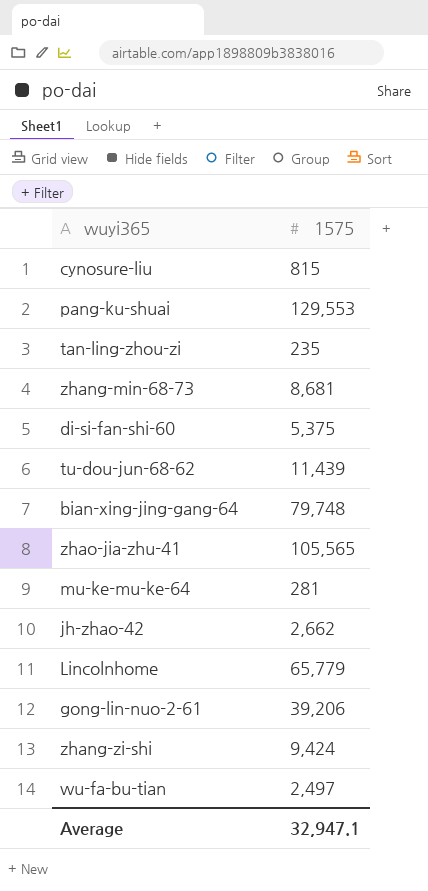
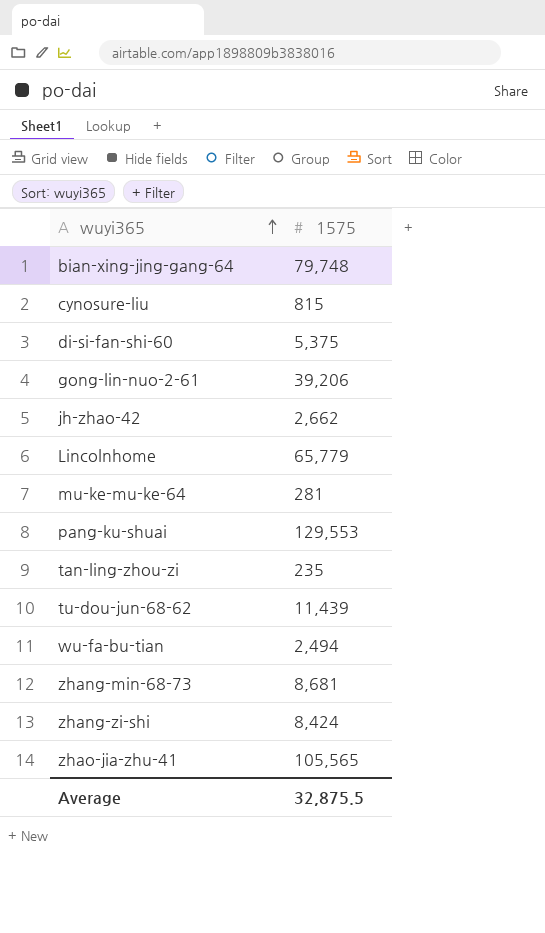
row order: none -> wuyi365 ascending
wu-fa-bu-tian | 1575: 2,497 -> 2,494
zhang-zi-shi | 1575: 9,424 -> 8,424
Average | 1575: 32,947.1 -> 32,875.5

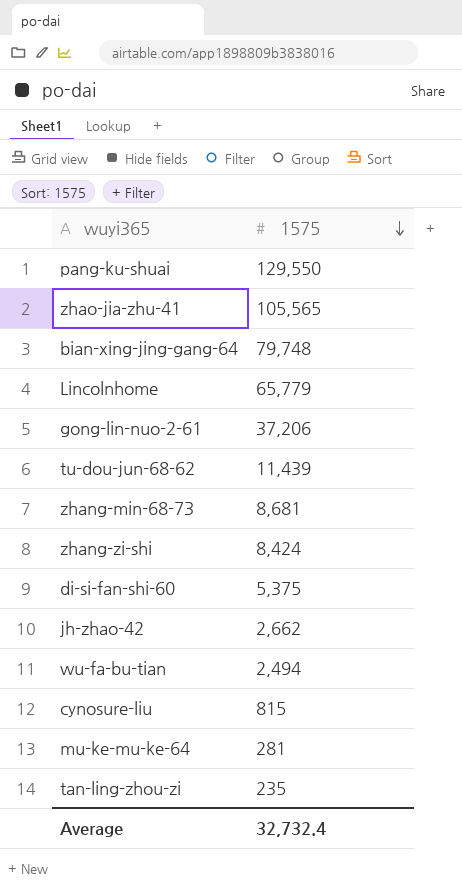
row order: wuyi365 ascending -> 1575 descending
pang-ku-shuai | 1575: 129,553 -> 129,550
gong-lin-nuo-2-61 | 1575: 39,206 -> 37,206
Average | 1575: 32,875.5 -> 32,732.4

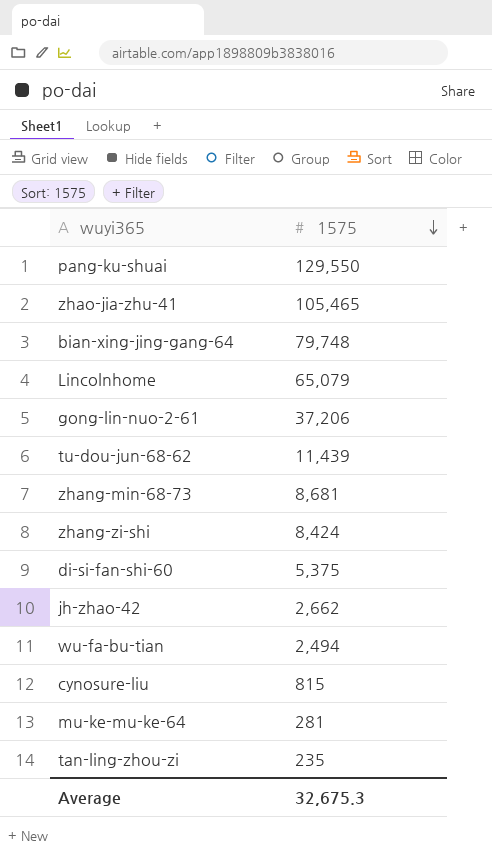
zhao-jia-zhu-41 | 1575: 105,565 -> 105,465
Lincolnhome | 1575: 65,779 -> 65,079
Average | 1575: 32,732.4 -> 32,675.3

